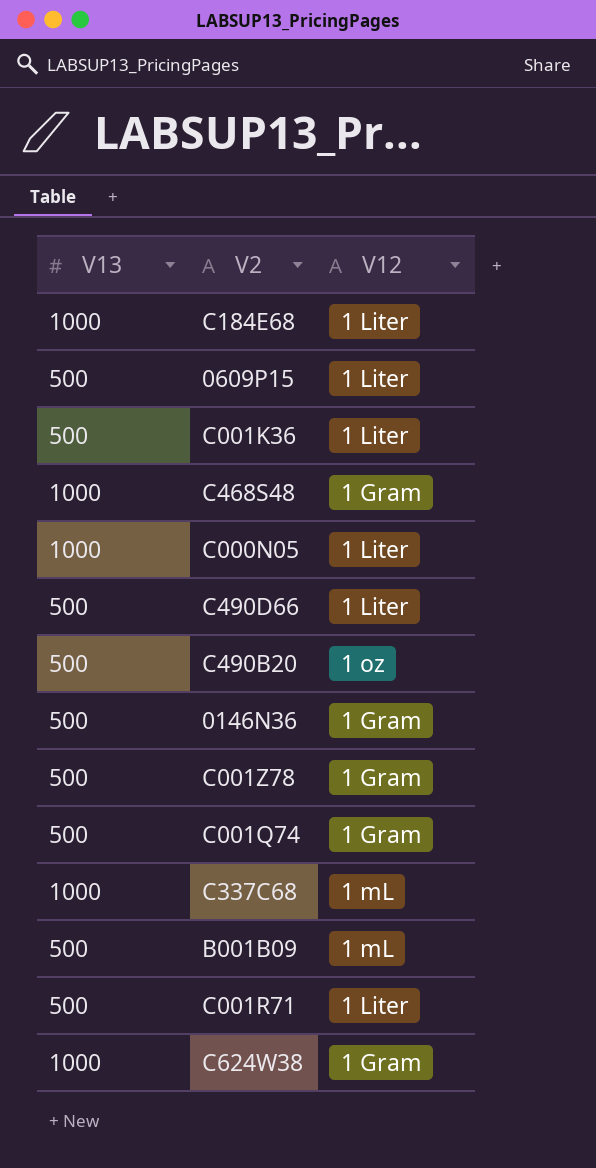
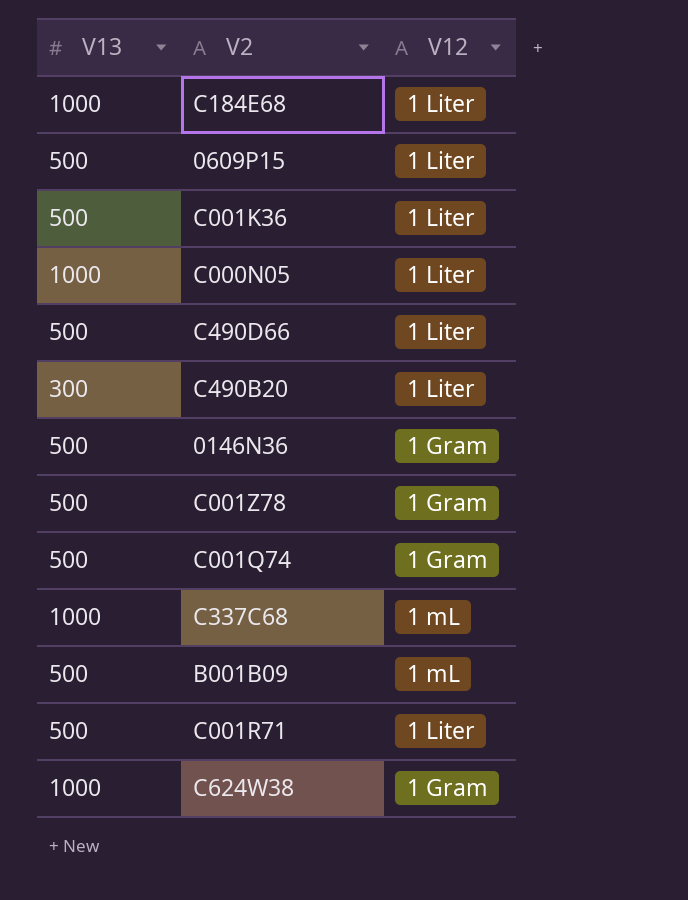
row C468S48: 1000 | 1 Gram -> none
C490B20 | V13: 500 -> 300
C490B20 | V12: 1 oz -> 1 Liter

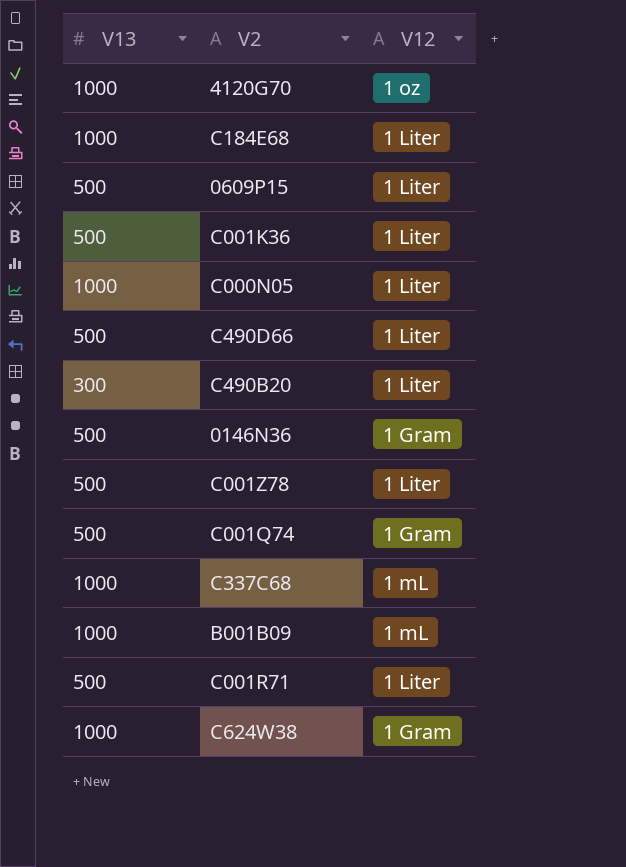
row 4120G70: none -> 1000 | 1 oz
C001Z78 | V12: 1 Gram -> 1 Liter
B001B09 | V13: 500 -> 1000

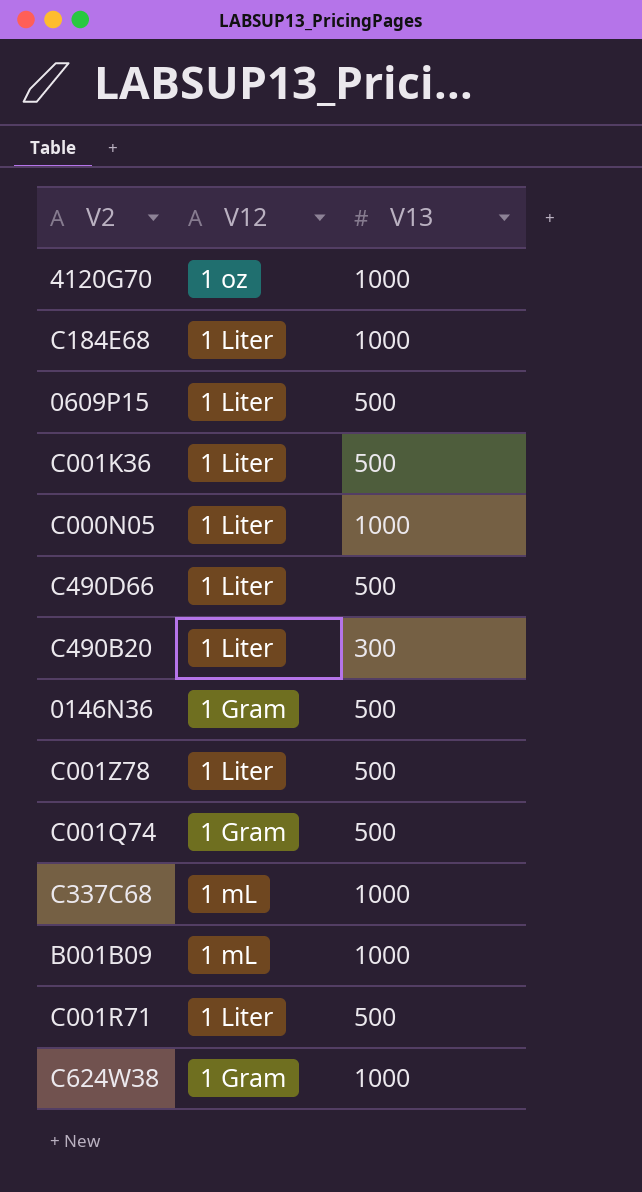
column V13 | position: 1 -> 3

